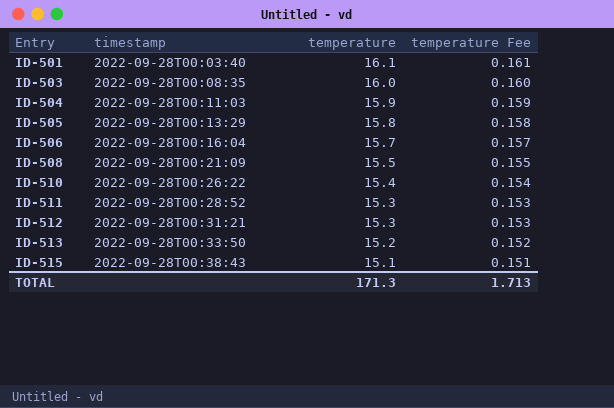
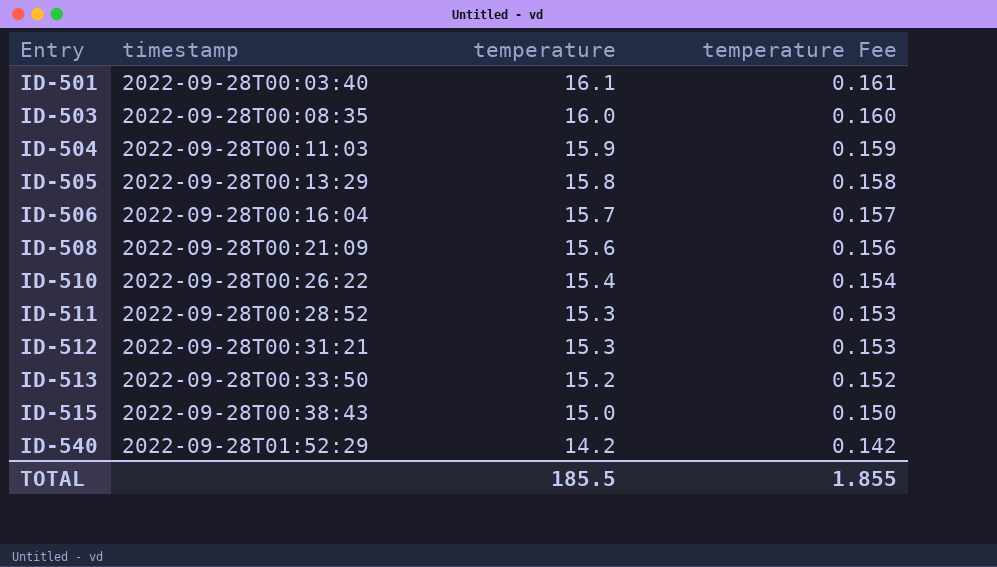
ID-508 | temperature: 15.5 -> 15.6
ID-508 | temperature Fee: 0.155 -> 0.156
ID-515 | temperature: 15.1 -> 15.0
ID-515 | temperature Fee: 0.151 -> 0.150
row ID-540: none -> 2022-09-28T01:52:29 | 14.2 | 0.142
TOTAL | temperature: 171.3 -> 185.5
TOTAL | temperature Fee: 1.713 -> 1.855

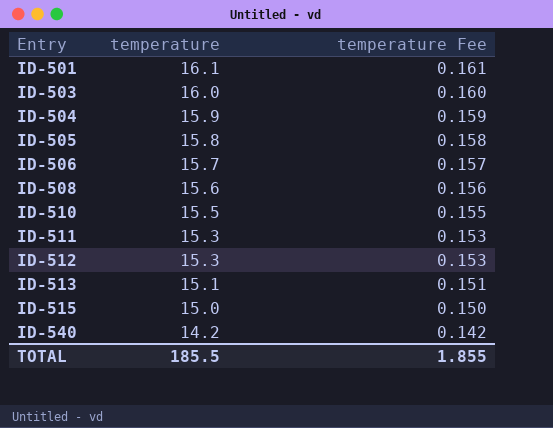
column timestamp | position: 2 -> none
ID-510 | temperature: 15.4 -> 15.5
ID-510 | temperature Fee: 0.154 -> 0.155
ID-513 | temperature: 15.2 -> 15.1
ID-513 | temperature Fee: 0.152 -> 0.151

